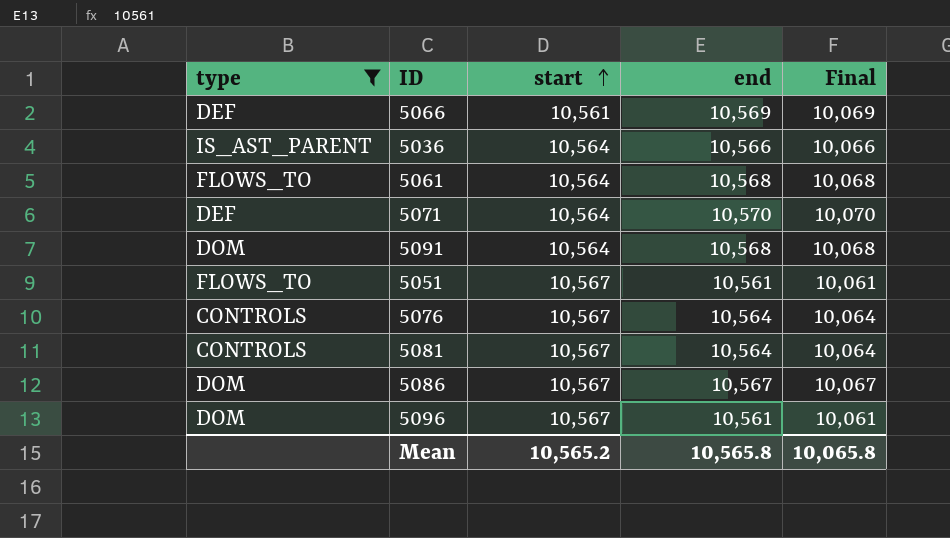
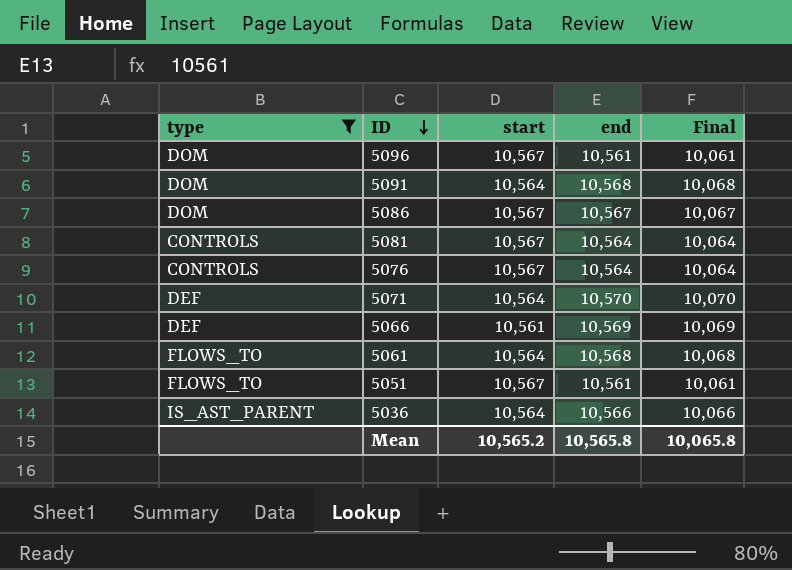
row order: start ascending -> ID descending

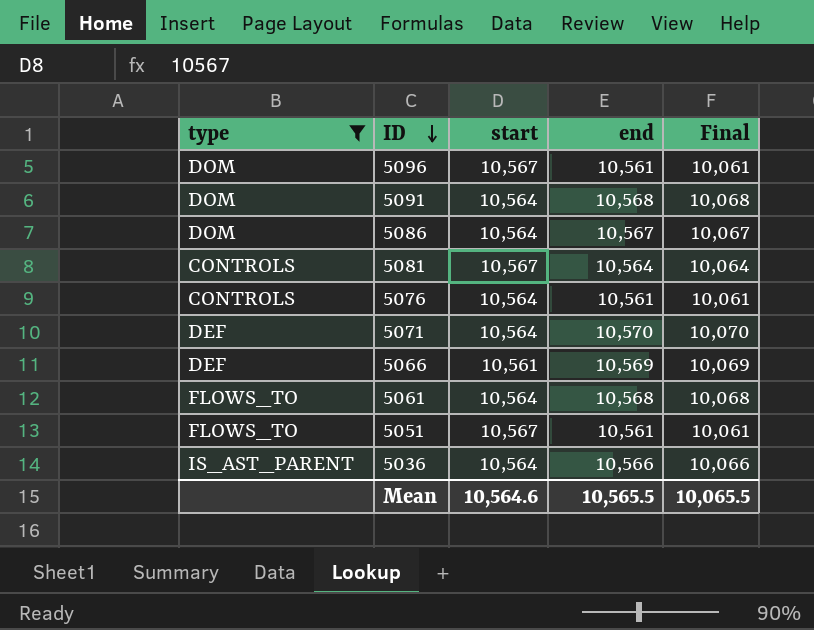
5086 | start: 10,567 -> 10,564
5076 | start: 10,567 -> 10,564
5076 | end: 10,564 -> 10,561
5076 | Final: 10,064 -> 10,061
Mean | start: 10,565.2 -> 10,564.6
Mean | end: 10,565.8 -> 10,565.5
Mean | Final: 10,065.8 -> 10,065.5

